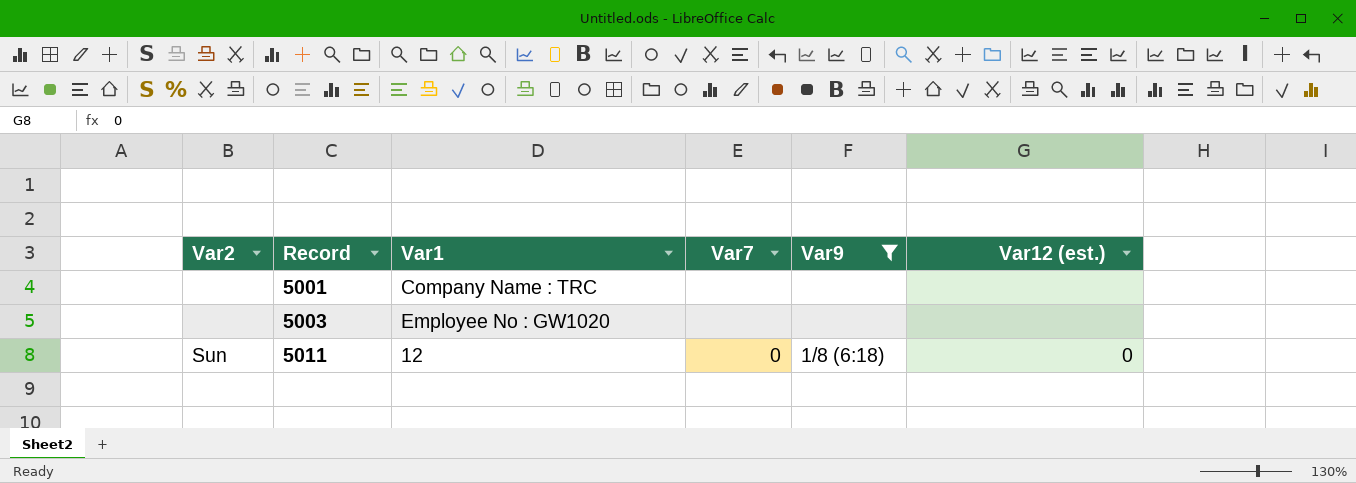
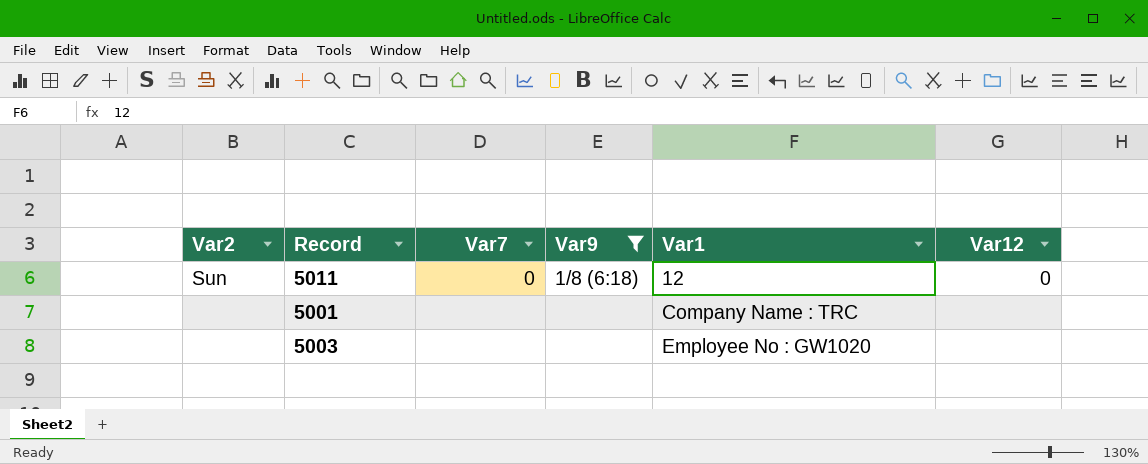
row order: Record ascending -> Var1 ascending
column Var1 | position: 3 -> 5
column name: Var12 (est.) -> Var12

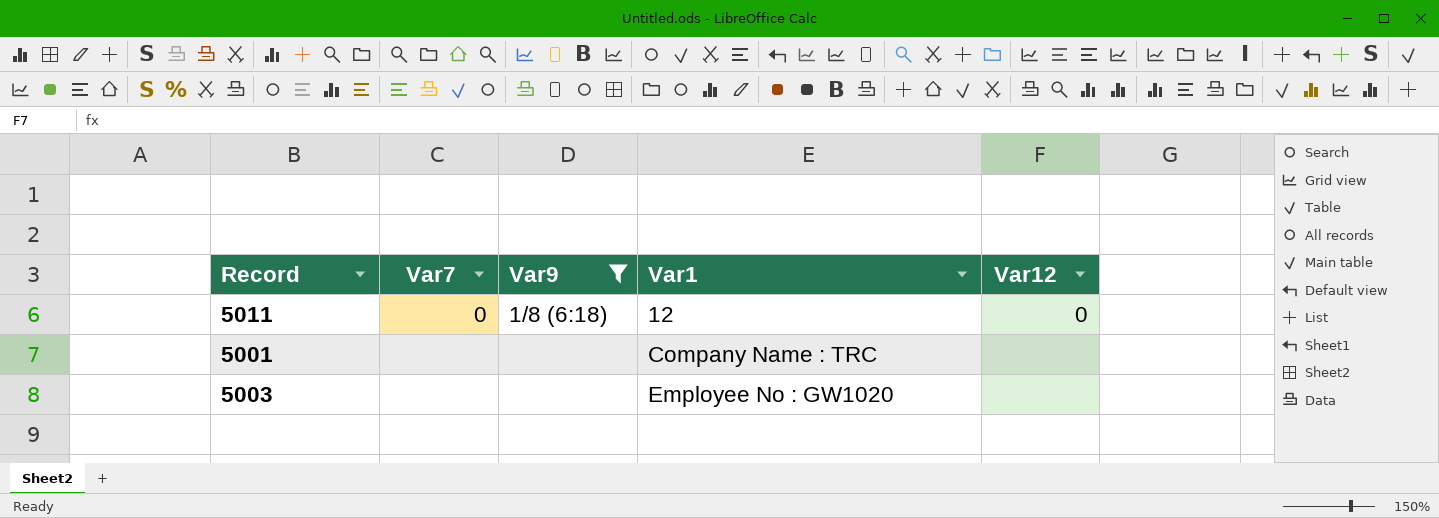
column Var2 | position: 1 -> none

